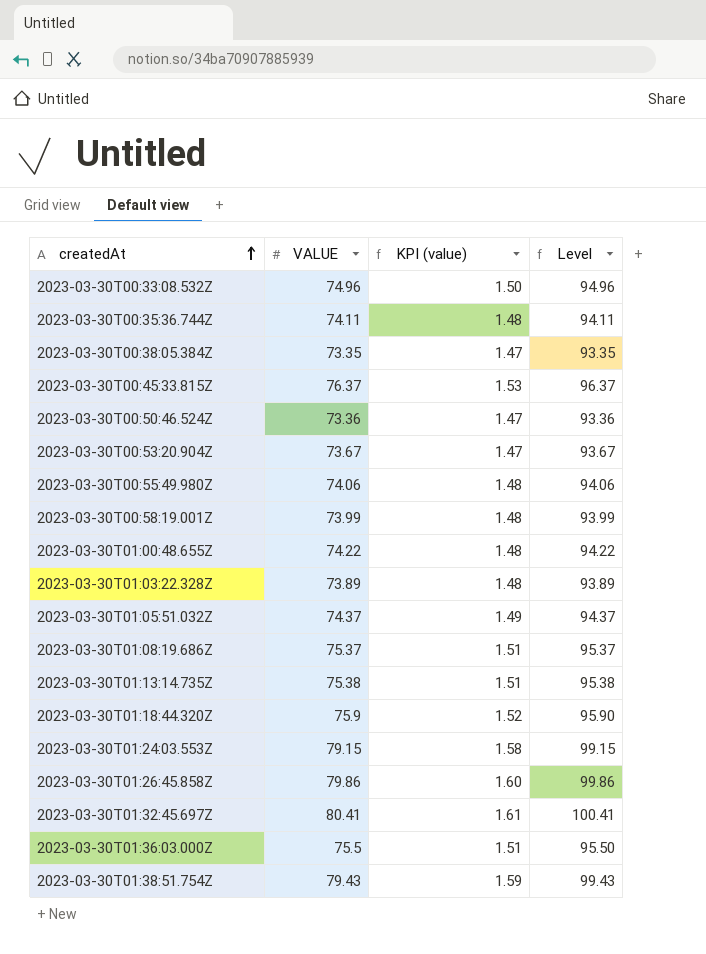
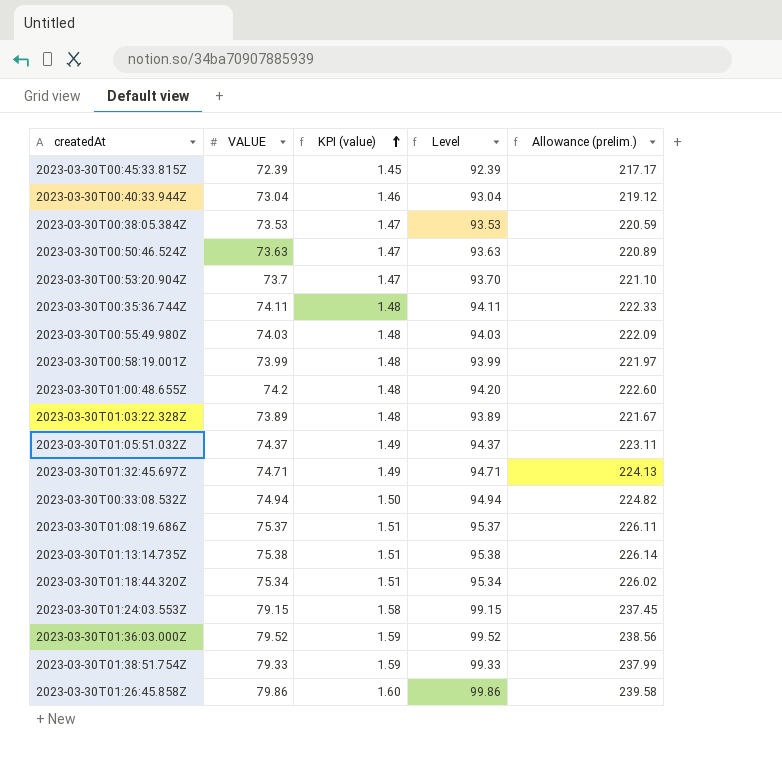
row order: createdAt ascending -> KPI (value) ascending
column Allowance (prelim.) | formula: none -> [VALUE] * 3
2023-03-30T00:45:33.815Z | VALUE: 76.37 -> 72.39
2023-03-30T00:45:33.815Z | KPI (value): 1.53 -> 1.45
2023-03-30T00:45:33.815Z | Level: 96.37 -> 92.39
row 2023-03-30T00:40:33.944Z: none -> 73.04 | 1.46 | 93.04 | 219.12
2023-03-30T00:38:05.384Z | VALUE: 73.35 -> 73.53
2023-03-30T00:38:05.384Z | Level: 93.35 -> 93.53
2023-03-30T00:50:46.524Z | VALUE: 73.36 -> 73.63
2023-03-30T00:50:46.524Z | Level: 93.36 -> 93.63
2023-03-30T00:53:20.904Z | VALUE: 73.67 -> 73.7
2023-03-30T00:53:20.904Z | Level: 93.67 -> 93.70
2023-03-30T00:55:49.980Z | VALUE: 74.06 -> 74.03
2023-03-30T00:55:49.980Z | Level: 94.06 -> 94.03
2023-03-30T01:00:48.655Z | VALUE: 74.22 -> 74.2
2023-03-30T01:00:48.655Z | Level: 94.22 -> 94.20
2023-03-30T01:32:45.697Z | VALUE: 80.41 -> 74.71
2023-03-30T01:32:45.697Z | KPI (value): 1.61 -> 1.49
2023-03-30T01:32:45.697Z | Level: 100.41 -> 94.71
2023-03-30T00:33:08.532Z | VALUE: 74.96 -> 74.94
2023-03-30T00:33:08.532Z | Level: 94.96 -> 94.94
2023-03-30T01:18:44.320Z | VALUE: 75.9 -> 75.34
2023-03-30T01:18:44.320Z | KPI (value): 1.52 -> 1.51
2023-03-30T01:18:44.320Z | Level: 95.90 -> 95.34
2023-03-30T01:36:03.000Z | VALUE: 75.5 -> 79.52
2023-03-30T01:36:03.000Z | KPI (value): 1.51 -> 1.59
2023-03-30T01:36:03.000Z | Level: 95.50 -> 99.52
2023-03-30T01:38:51.754Z | VALUE: 79.43 -> 79.33
2023-03-30T01:38:51.754Z | Level: 99.43 -> 99.33

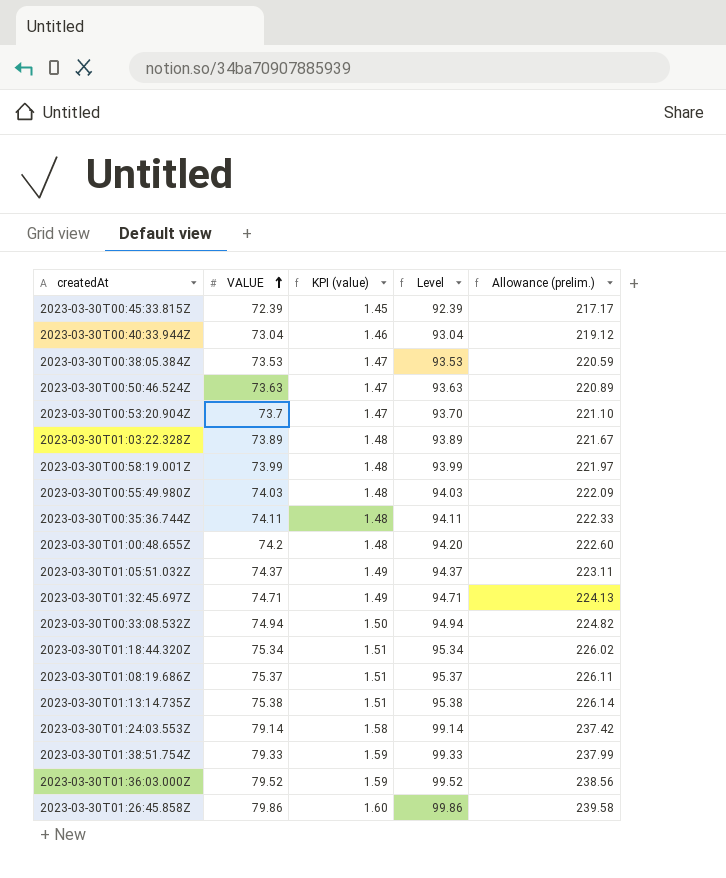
row order: KPI (value) ascending -> VALUE ascending
2023-03-30T01:24:03.553Z | VALUE: 79.15 -> 79.14
2023-03-30T01:24:03.553Z | Level: 99.15 -> 99.14
2023-03-30T01:24:03.553Z | Allowance (prelim.): 237.45 -> 237.42

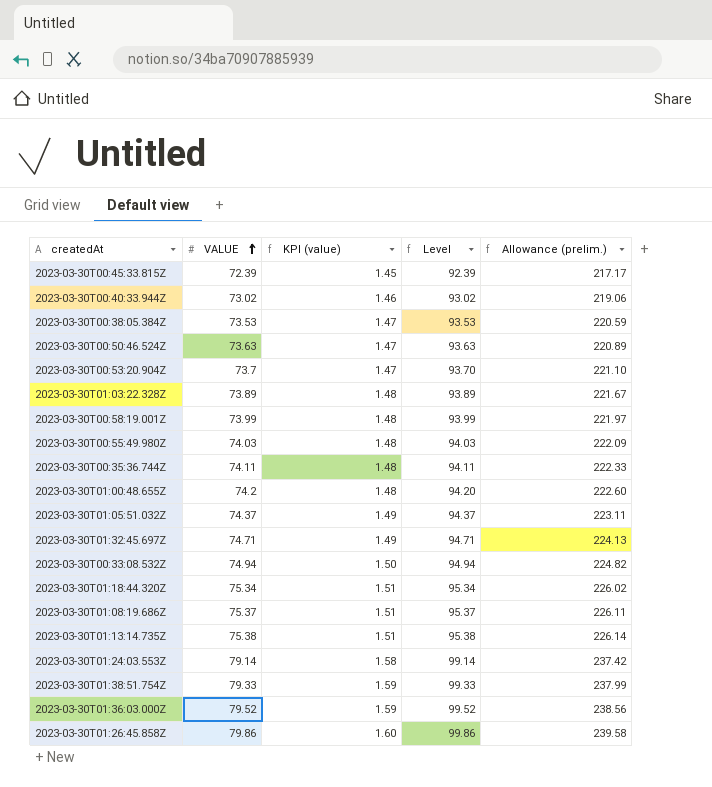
2023-03-30T00:40:33.944Z | VALUE: 73.04 -> 73.02
2023-03-30T00:40:33.944Z | Level: 93.04 -> 93.02
2023-03-30T00:40:33.944Z | Allowance (prelim.): 219.12 -> 219.06

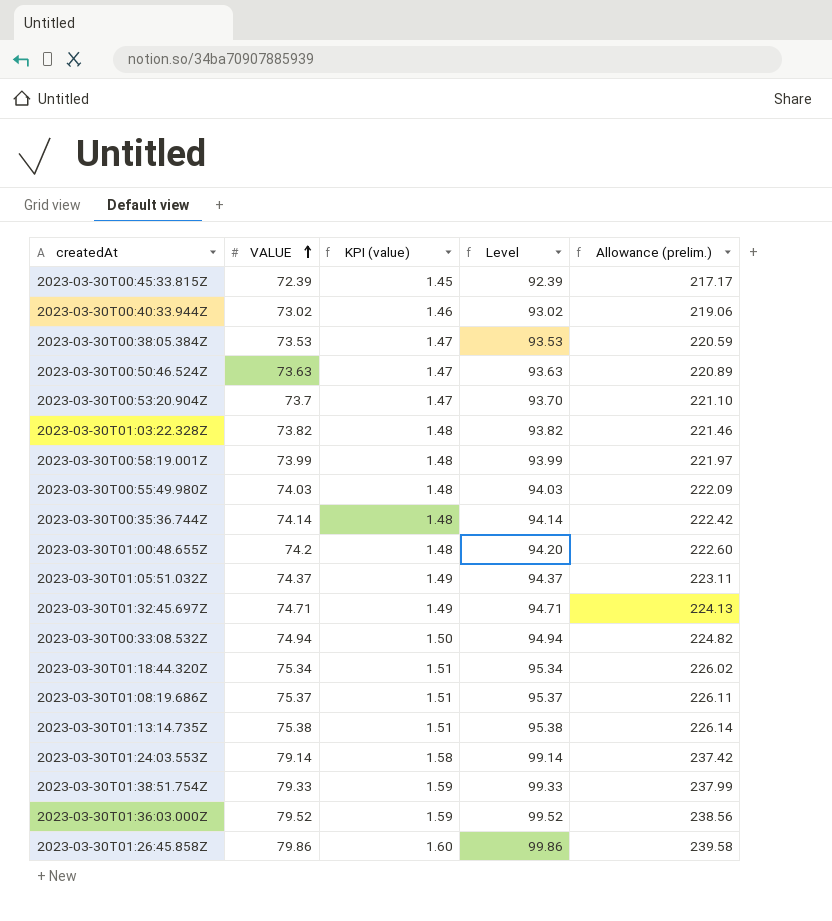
2023-03-30T01:03:22.328Z | VALUE: 73.89 -> 73.82
2023-03-30T01:03:22.328Z | Level: 93.89 -> 93.82
2023-03-30T01:03:22.328Z | Allowance (prelim.): 221.67 -> 221.46
2023-03-30T00:35:36.744Z | VALUE: 74.11 -> 74.14
2023-03-30T00:35:36.744Z | Level: 94.11 -> 94.14
2023-03-30T00:35:36.744Z | Allowance (prelim.): 222.33 -> 222.42

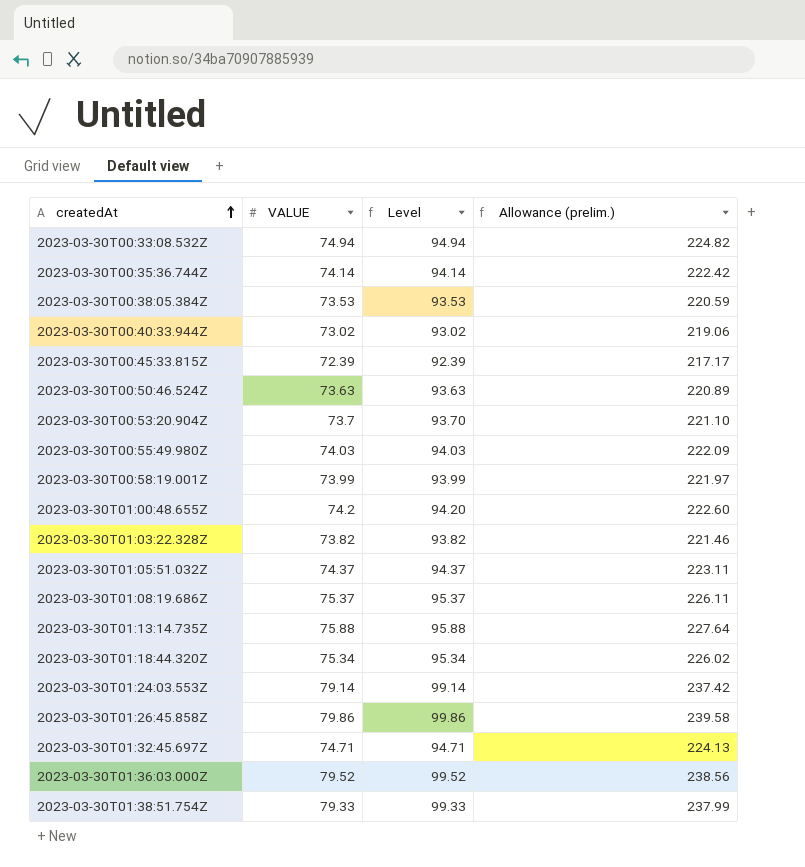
row order: VALUE ascending -> createdAt ascending
column KPI (value) | formula: [VALUE] * 0.02 -> none
2023-03-30T01:13:14.735Z | VALUE: 75.38 -> 75.88
2023-03-30T01:13:14.735Z | Level: 95.38 -> 95.88
2023-03-30T01:13:14.735Z | Allowance (prelim.): 226.14 -> 227.64

